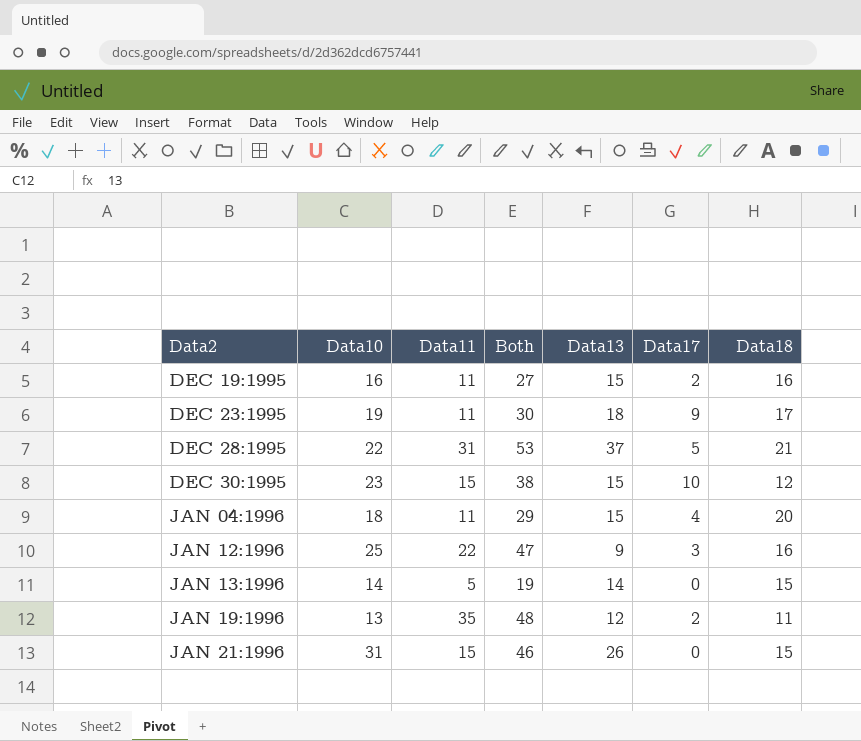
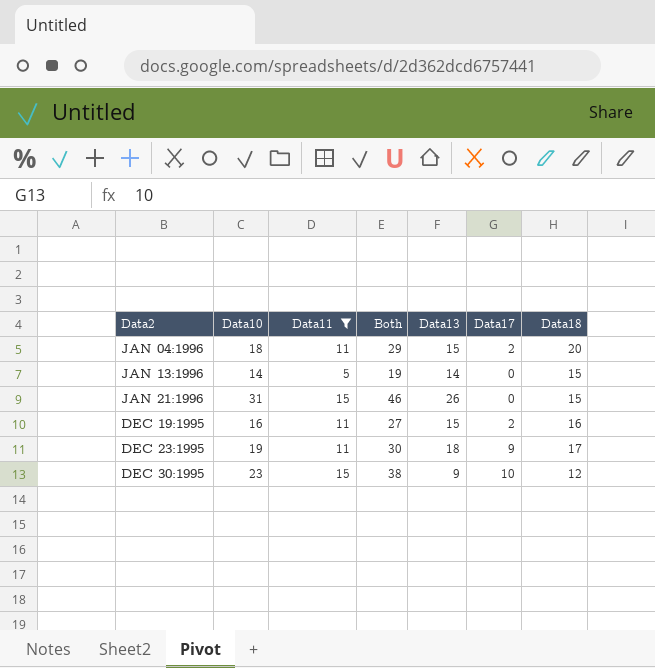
filter: none -> Data11 <= 15
row order: none -> Data2 ascending
JAN 04:1996 | Data17: 4 -> 2
DEC 30:1995 | Data13: 15 -> 9

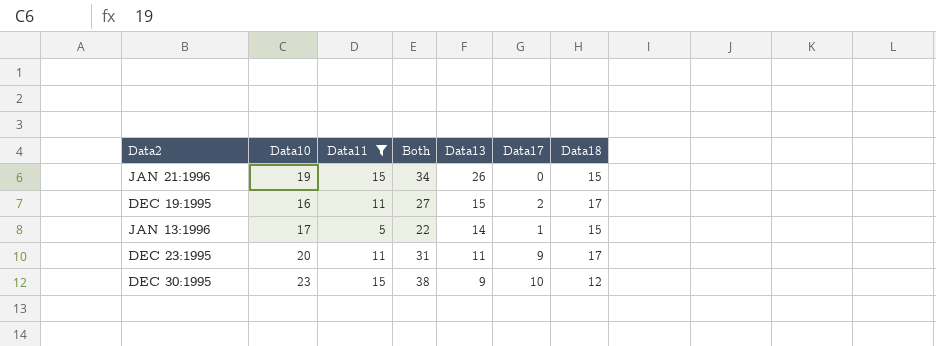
row order: Data2 ascending -> Data13 descending
row JAN 04:1996: 18 | 11 | 29 | 15 | 2 | 20 -> none
JAN 21:1996 | Data10: 31 -> 19
JAN 21:1996 | Both: 46 -> 34
DEC 19:1995 | Data18: 16 -> 17
JAN 13:1996 | Data10: 14 -> 17
JAN 13:1996 | Both: 19 -> 22
JAN 13:1996 | Data17: 0 -> 1
DEC 23:1995 | Data10: 19 -> 20
DEC 23:1995 | Both: 30 -> 31
DEC 23:1995 | Data13: 18 -> 11

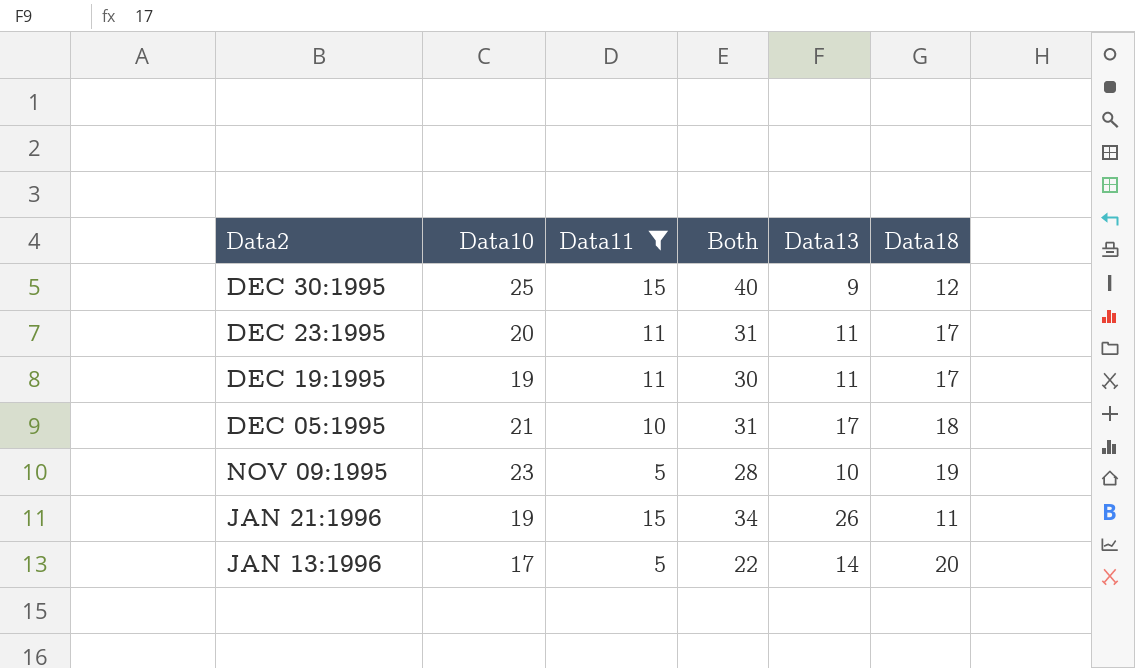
row order: Data13 descending -> Data2 descending
column Data17 | position: 6 -> none
DEC 30:1995 | Data10: 23 -> 25
DEC 30:1995 | Both: 38 -> 40
DEC 19:1995 | Data10: 16 -> 19
DEC 19:1995 | Both: 27 -> 30
DEC 19:1995 | Data13: 15 -> 11
row DEC 05:1995: none -> 21 | 10 | 31 | 17 | 18
row NOV 09:1995: none -> 23 | 5 | 28 | 10 | 19
JAN 21:1996 | Data18: 15 -> 11
JAN 13:1996 | Data18: 15 -> 20

